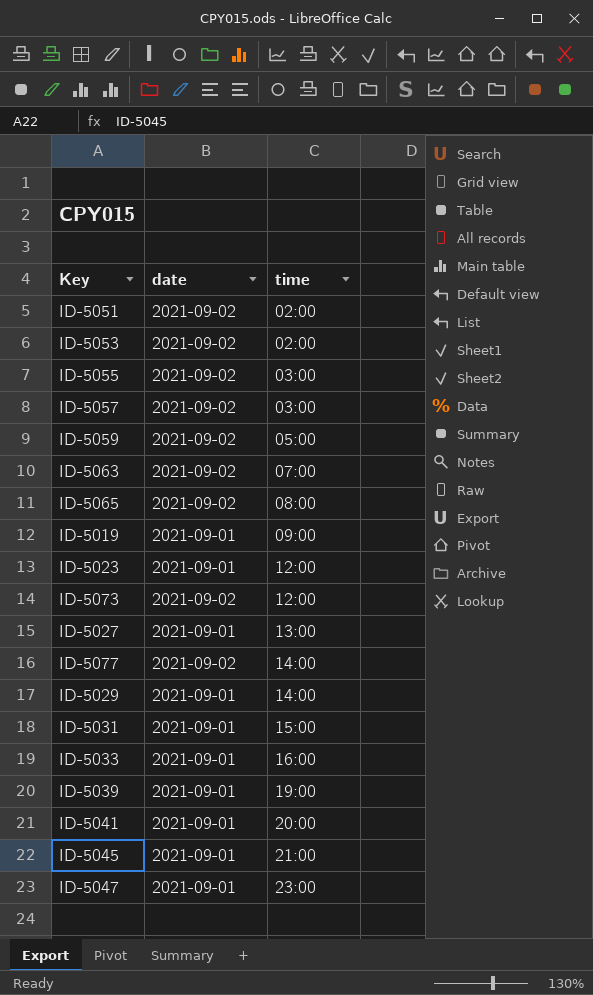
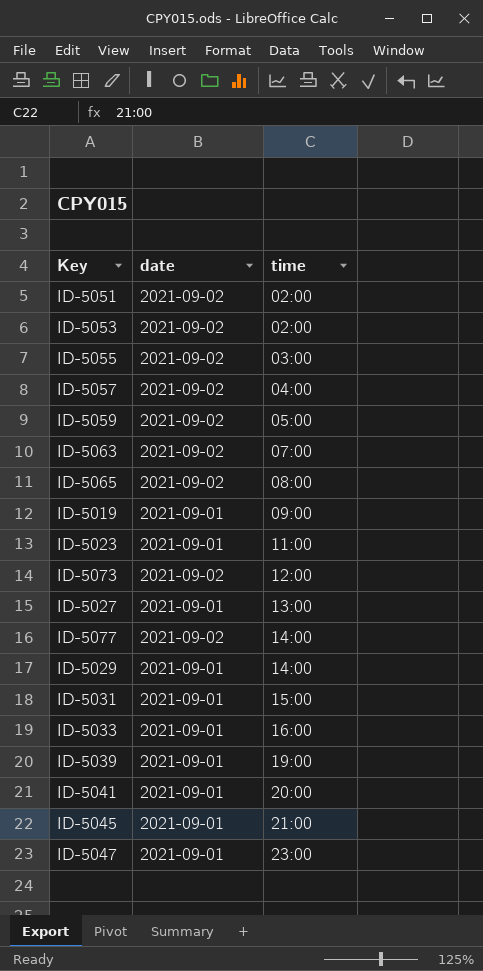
ID-5057 | time: 03:00 -> 04:00
ID-5023 | time: 12:00 -> 11:00

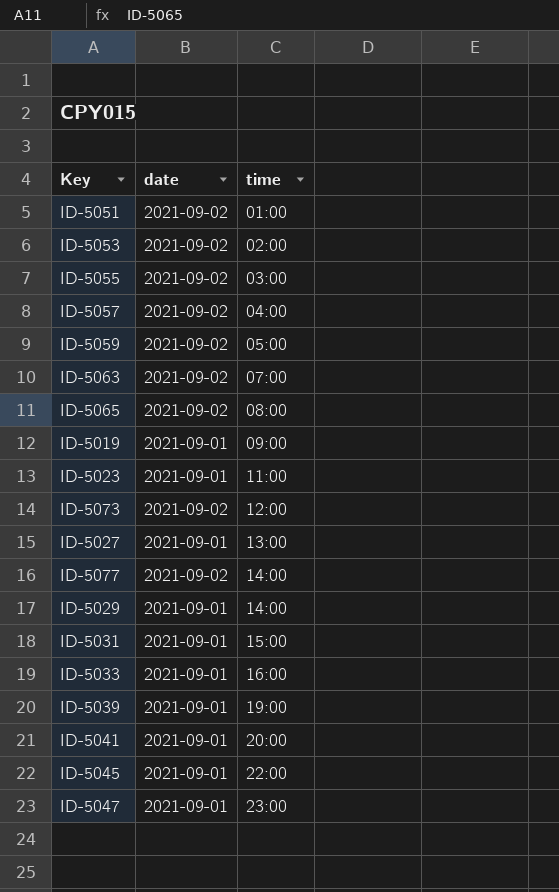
ID-5051 | time: 02:00 -> 01:00
ID-5045 | time: 21:00 -> 22:00

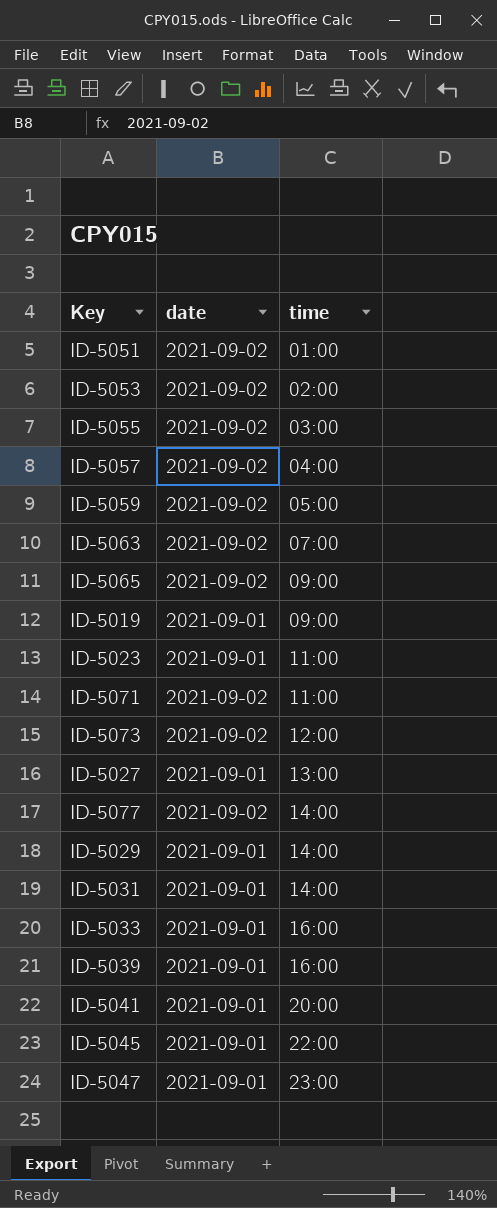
ID-5065 | time: 08:00 -> 09:00
row ID-5071: none -> 2021-09-02 | 11:00
ID-5031 | time: 15:00 -> 14:00
ID-5039 | time: 19:00 -> 16:00

